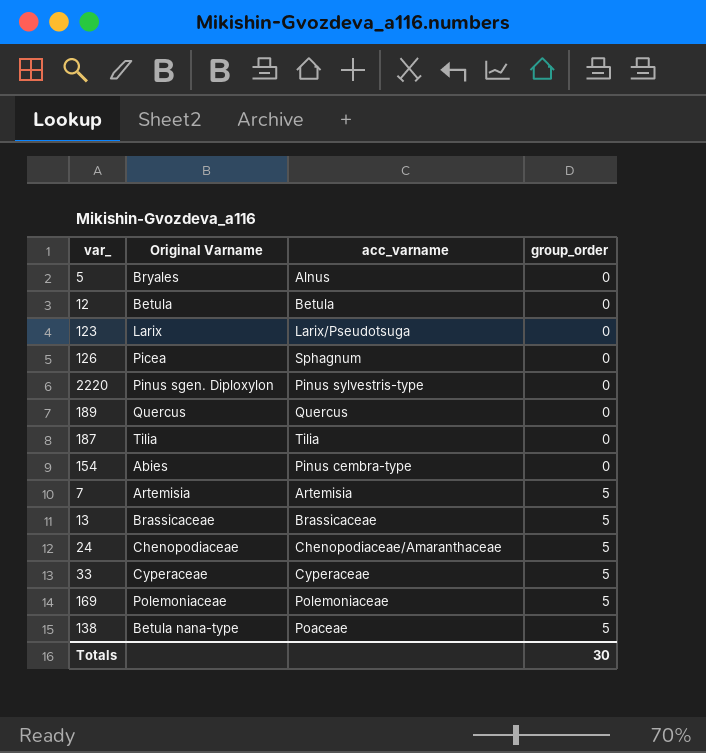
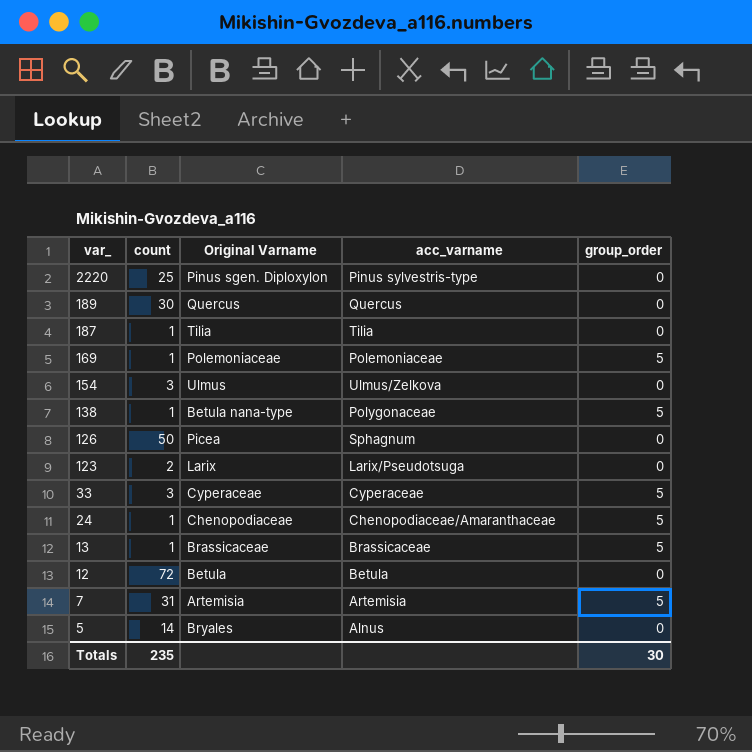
row order: group_order ascending -> var_ descending
column count | position: none -> 2
154 | Original Varname: Abies -> Ulmus
154 | acc_varname: Pinus cembra-type -> Ulmus/Zelkova
138 | acc_varname: Poaceae -> Polygonaceae

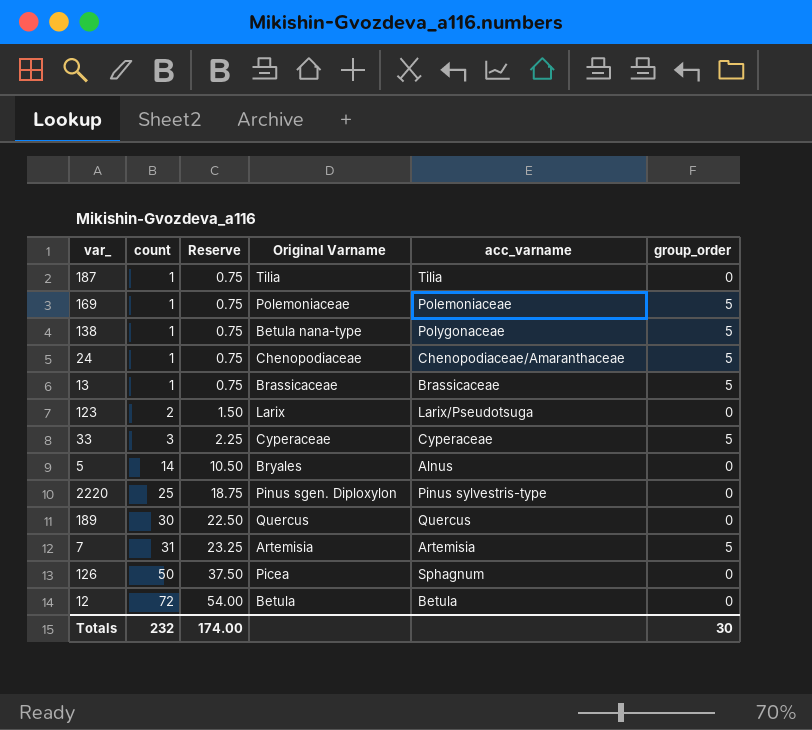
row order: var_ descending -> count ascending
column Reserve | formula: none -> [count] * 0.75
row 154: 3 | Ulmus | Ulmus/Zelkova | 0 -> none
Totals | count: 235 -> 232

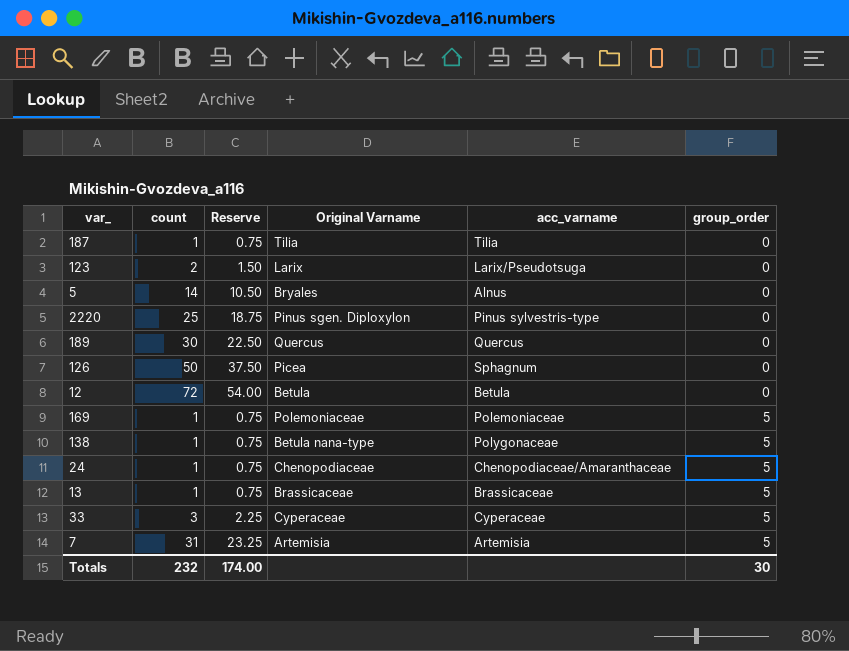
row order: count ascending -> group_order ascending

